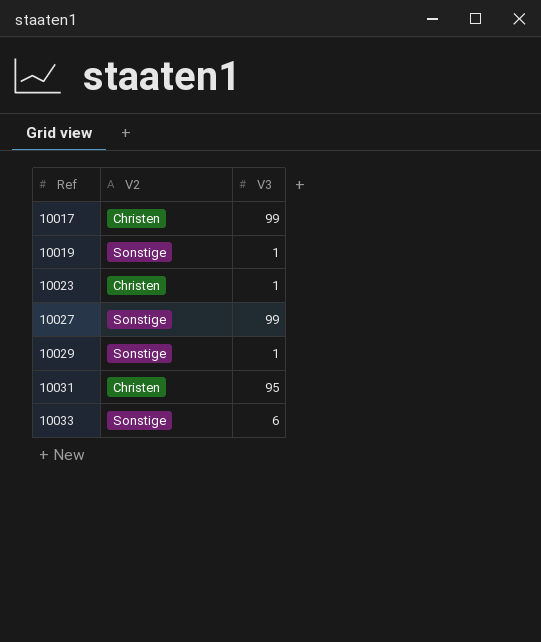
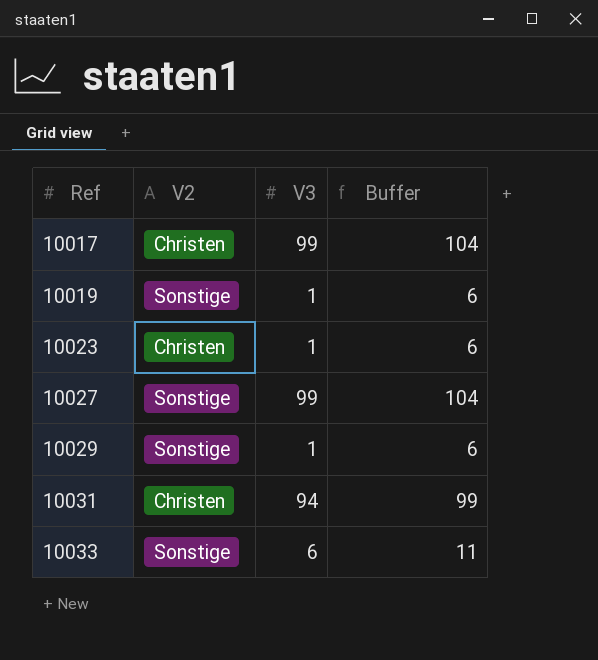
column Buffer | formula: none -> [V3] + 5
10031 | V3: 95 -> 94

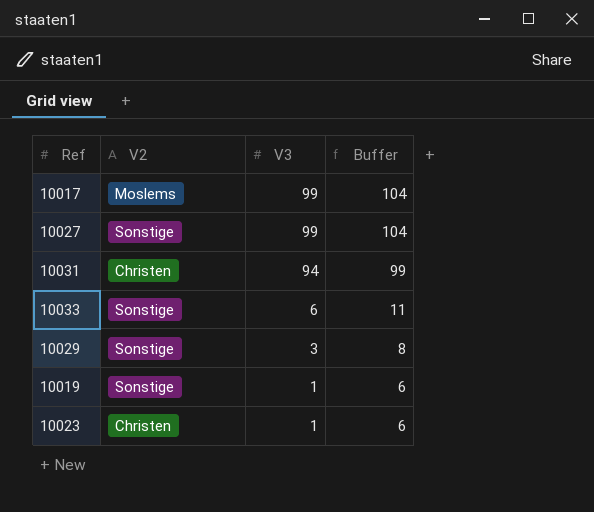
row order: Ref ascending -> V3 descending
10017 | V2: Christen -> Moslems
10029 | V3: 1 -> 3
10029 | Buffer: 6 -> 8

